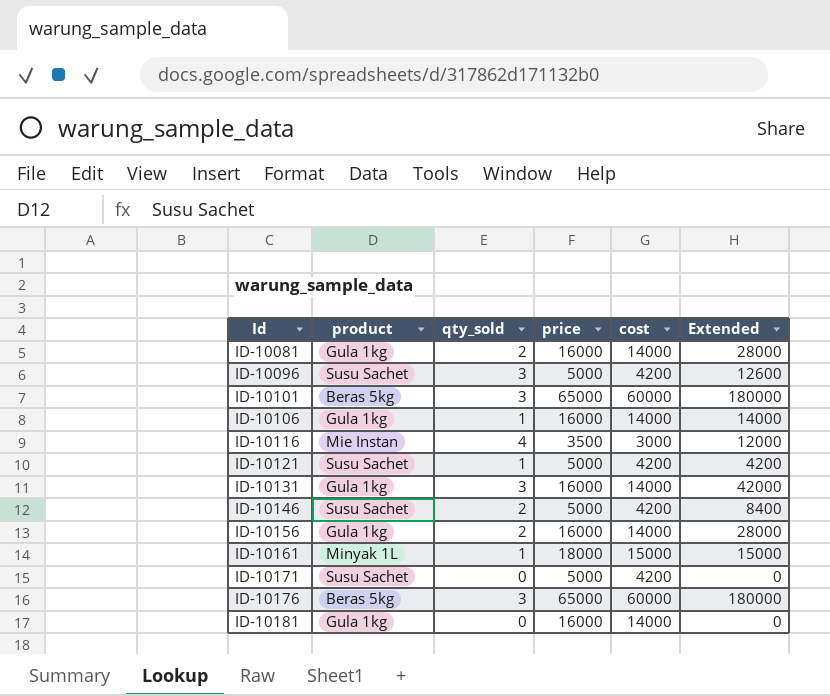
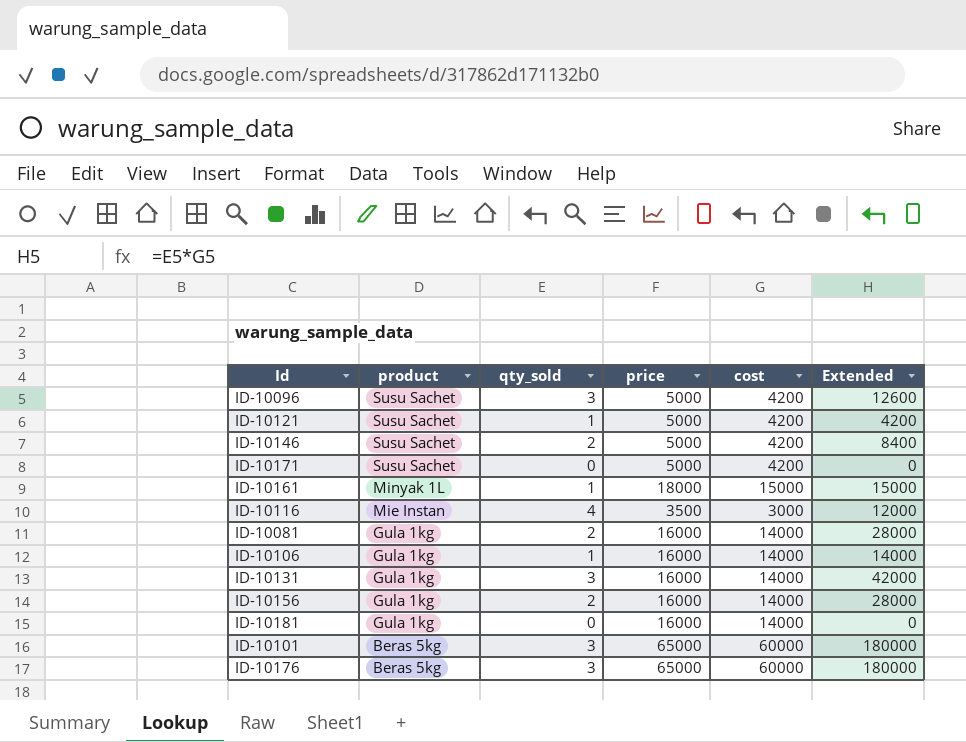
row order: Id ascending -> product descending

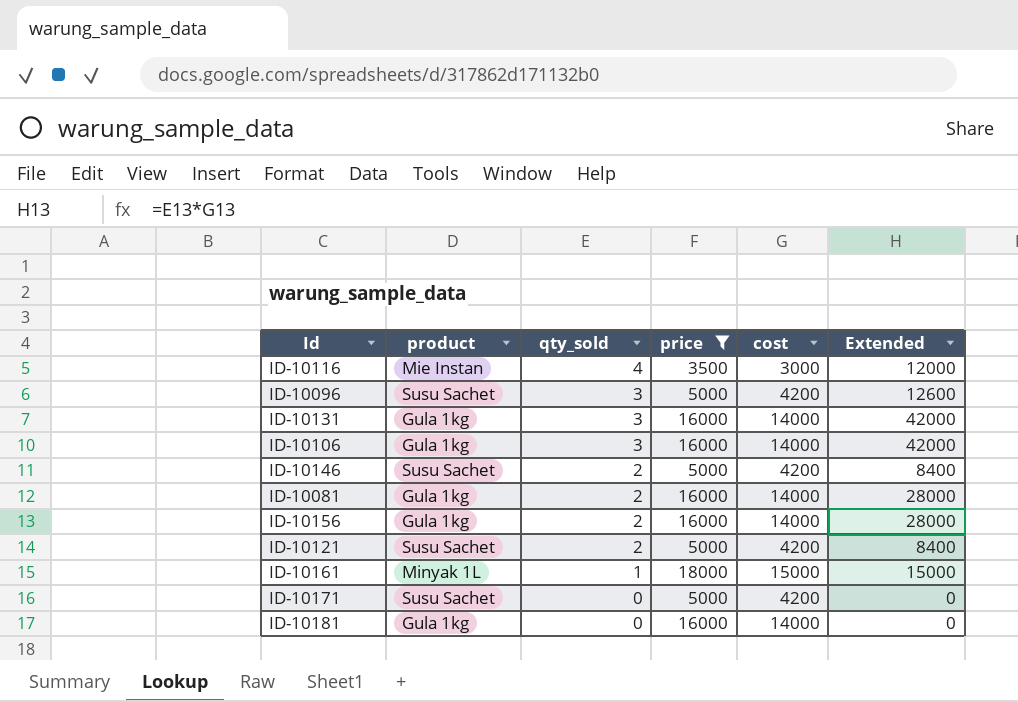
filter: none -> price != 65000
row order: product descending -> qty_sold descending
ID-10106 | qty_sold: 1 -> 3
ID-10106 | Extended: 14000 -> 42000
ID-10121 | qty_sold: 1 -> 2
ID-10121 | Extended: 4200 -> 8400

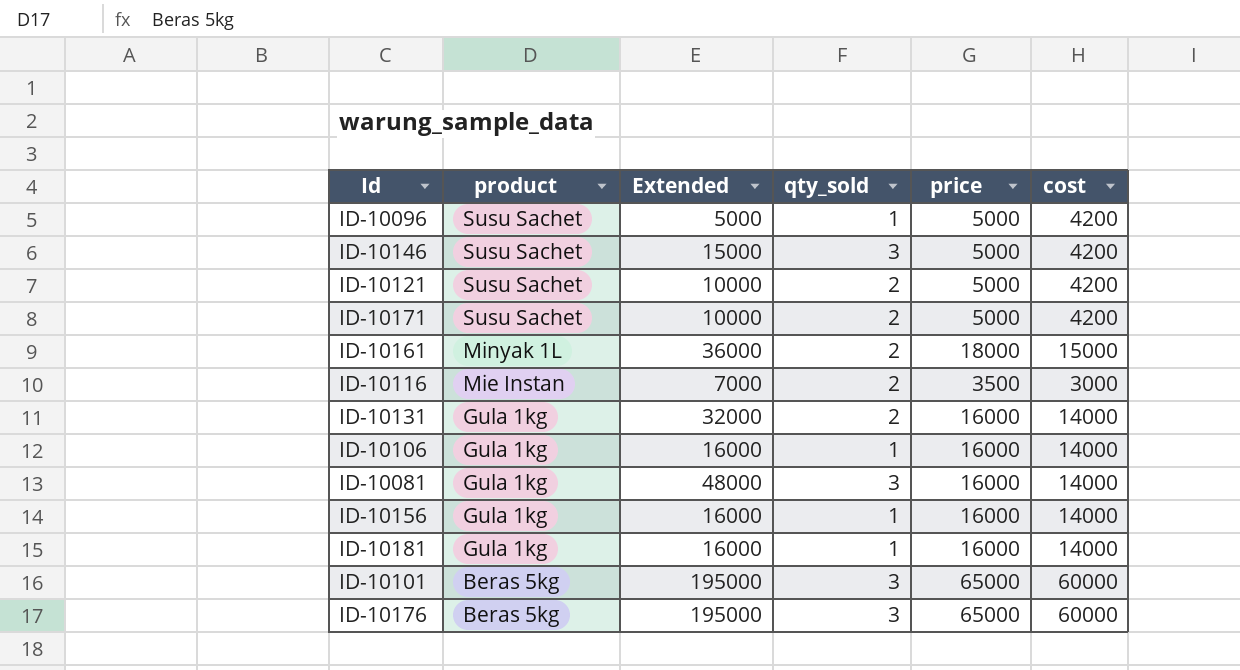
filter: price != 65000 -> none
row order: qty_sold descending -> product descending
column Extended | formula: [qty_sold] * [cost] -> [qty_sold] * [price]
column Extended | position: 6 -> 3
ID-10096 | qty_sold: 3 -> 1
ID-10146 | qty_sold: 2 -> 3
ID-10171 | qty_sold: 0 -> 2
ID-10161 | qty_sold: 1 -> 2
ID-10116 | qty_sold: 4 -> 2
ID-10131 | qty_sold: 3 -> 2
ID-10106 | qty_sold: 3 -> 1
ID-10081 | qty_sold: 2 -> 3
ID-10156 | qty_sold: 2 -> 1
ID-10181 | qty_sold: 0 -> 1

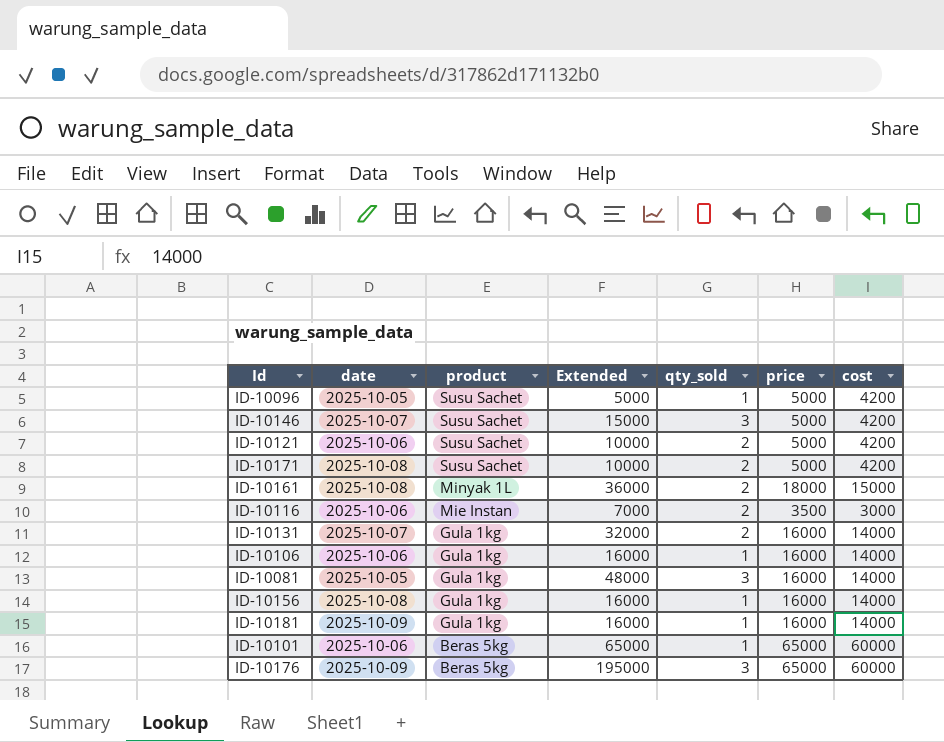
column date | position: none -> 2
ID-10101 | Extended: 195000 -> 65000
ID-10101 | qty_sold: 3 -> 1

